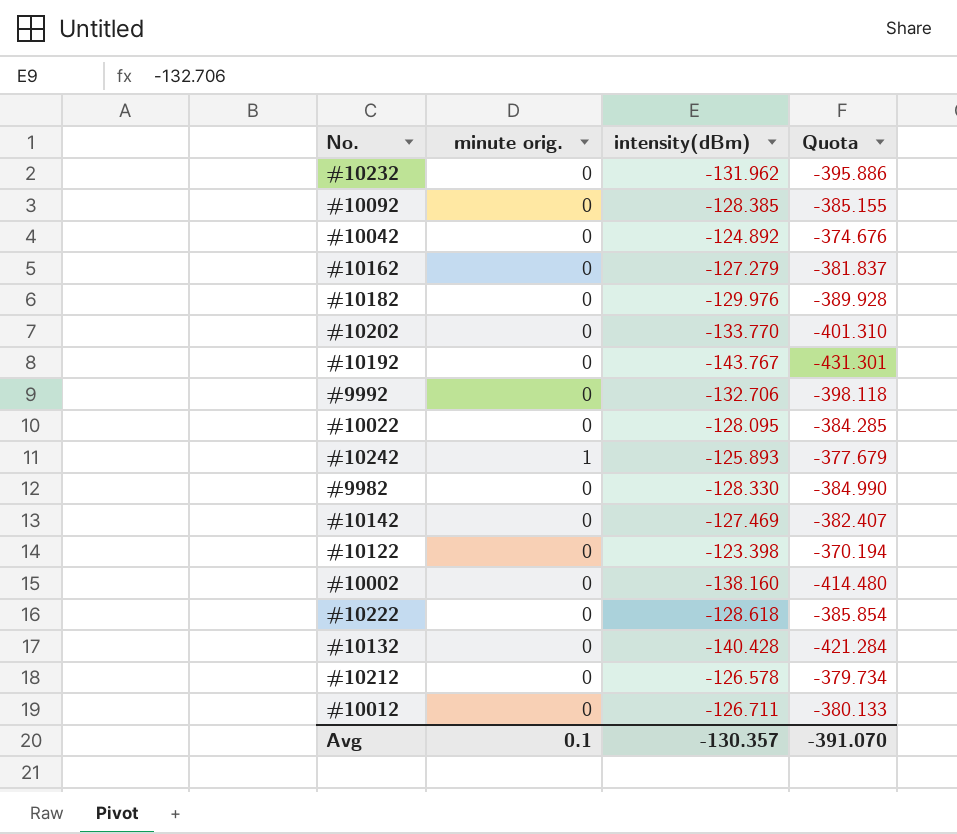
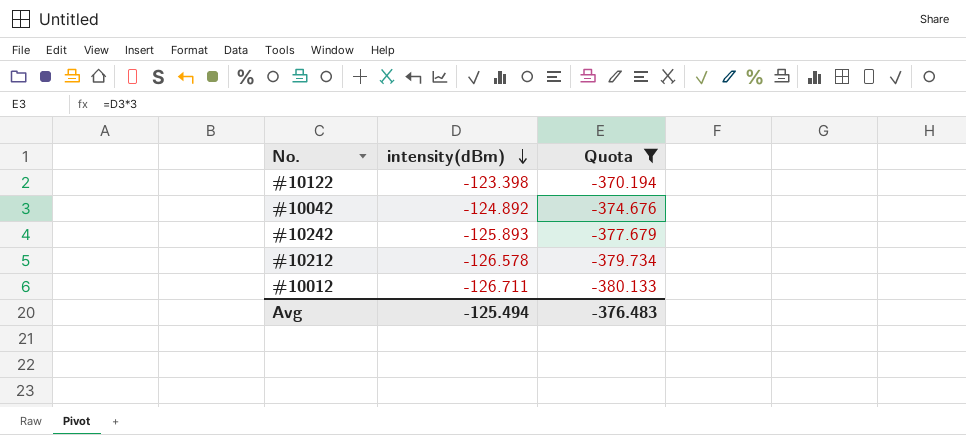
filter: none -> Quota >= -380.133
row order: none -> intensity(dBm) descending
column minute orig. | position: 2 -> none
Avg | intensity(dBm): -130.357 -> -125.494
Avg | Quota: -391.070 -> -376.483

